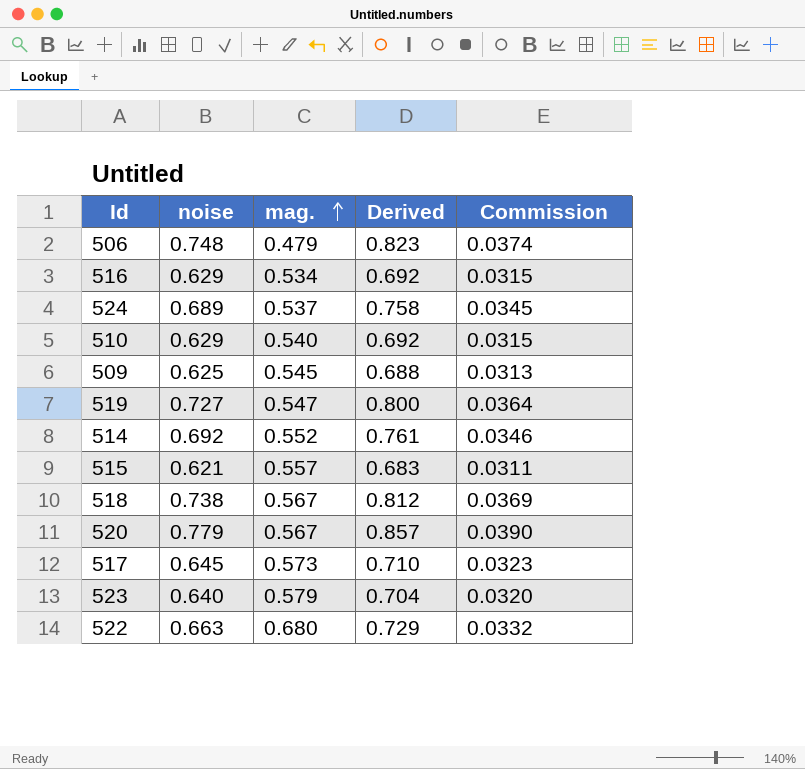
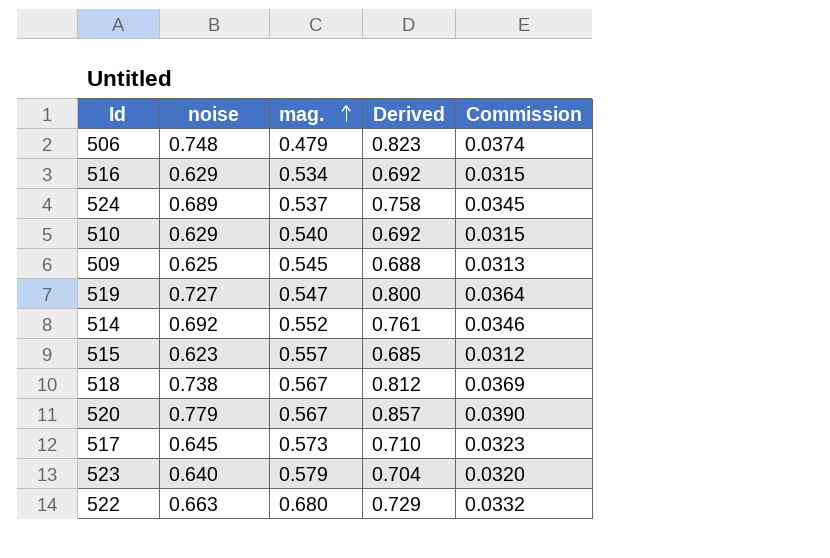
515 | noise: 0.621 -> 0.623
515 | Derived: 0.683 -> 0.685
515 | Commission: 0.0311 -> 0.0312

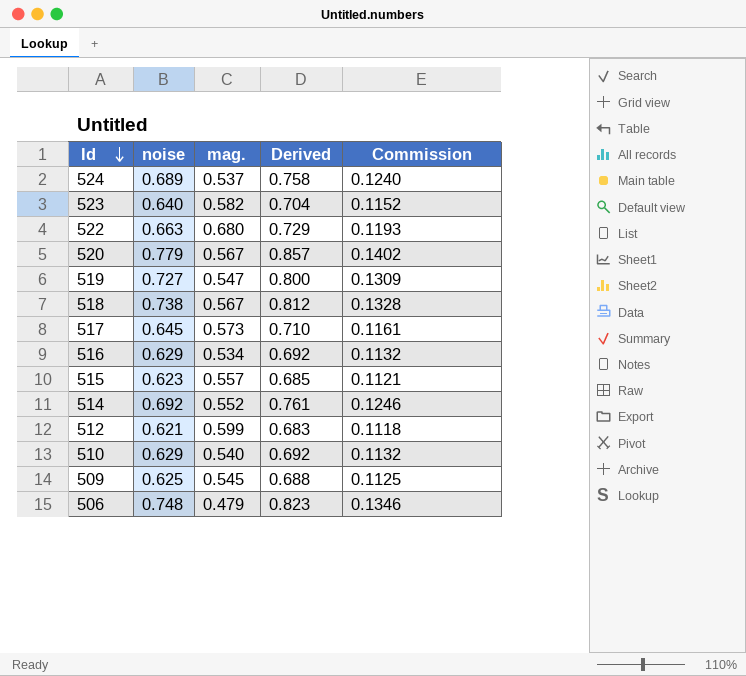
row order: mag. ascending -> Id descending
column Commission | formula: [noise] * 0.05 -> [noise] * 0.18
523 | mag.: 0.579 -> 0.582
row 512: none -> 0.621 | 0.599 | 0.683 | 0.1118

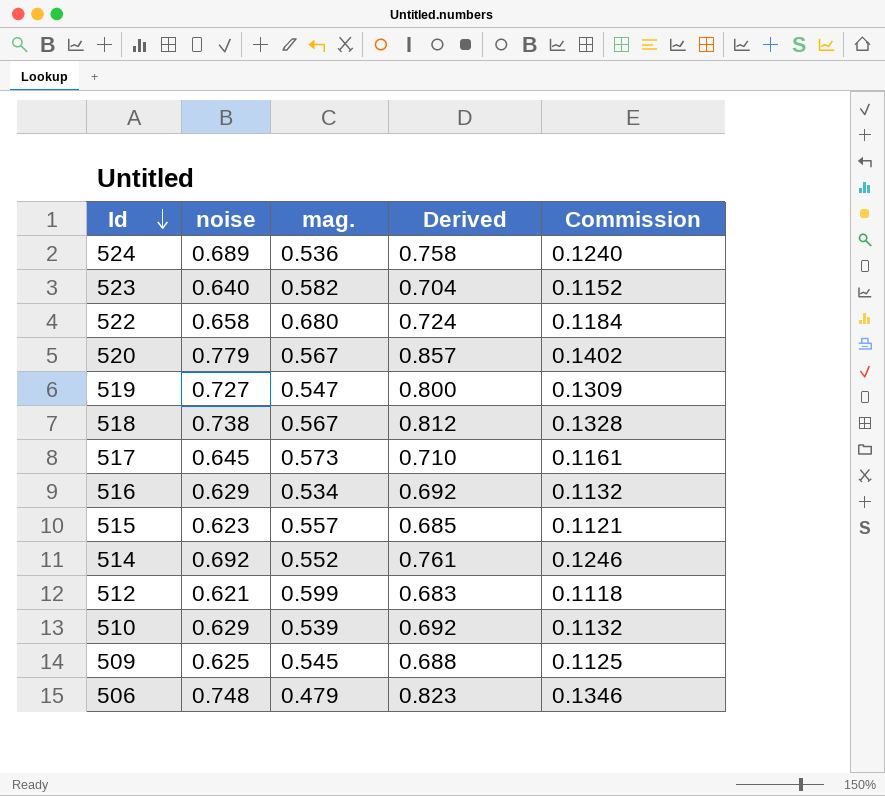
524 | mag.: 0.537 -> 0.536
522 | noise: 0.663 -> 0.658
522 | Derived: 0.729 -> 0.724
522 | Commission: 0.1193 -> 0.1184
510 | mag.: 0.540 -> 0.539

